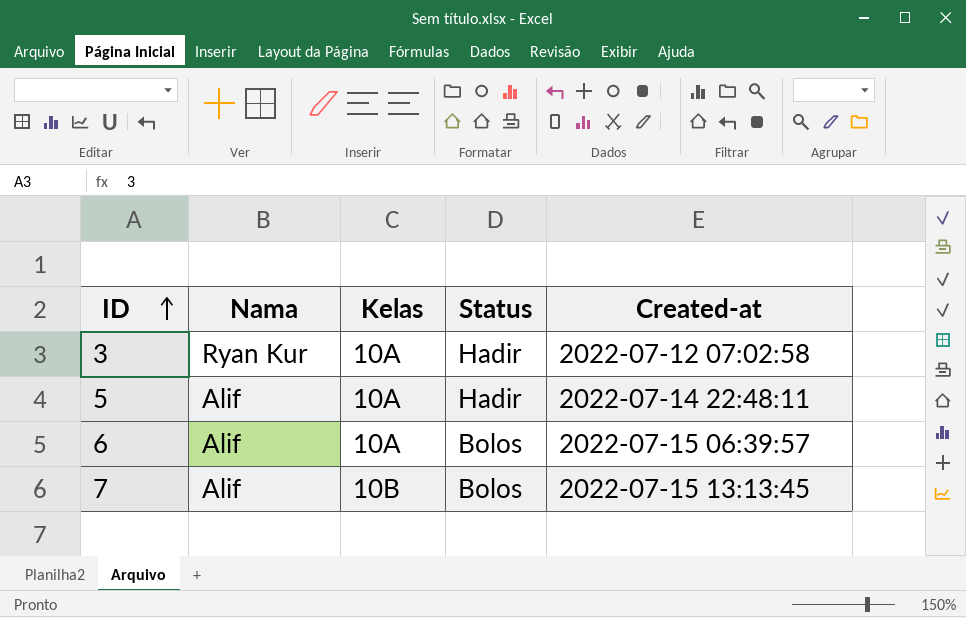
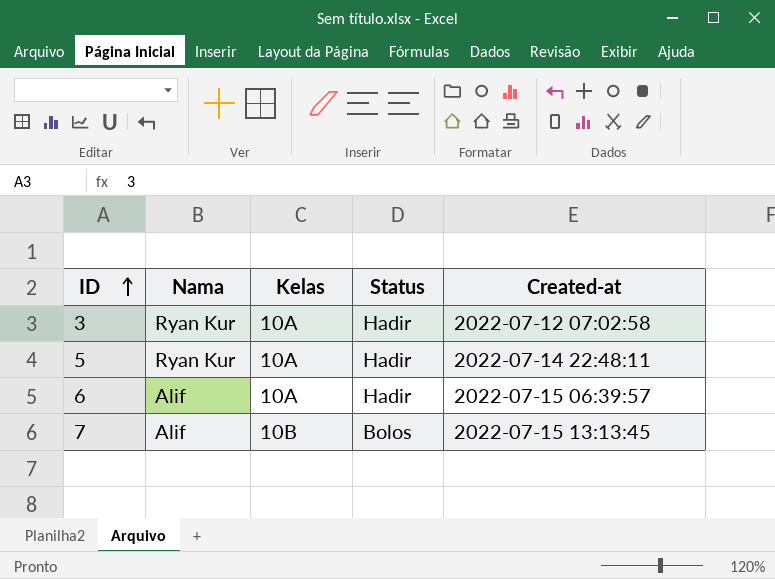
5 | Nama: Alif -> Ryan Kur
6 | Status: Bolos -> Hadir

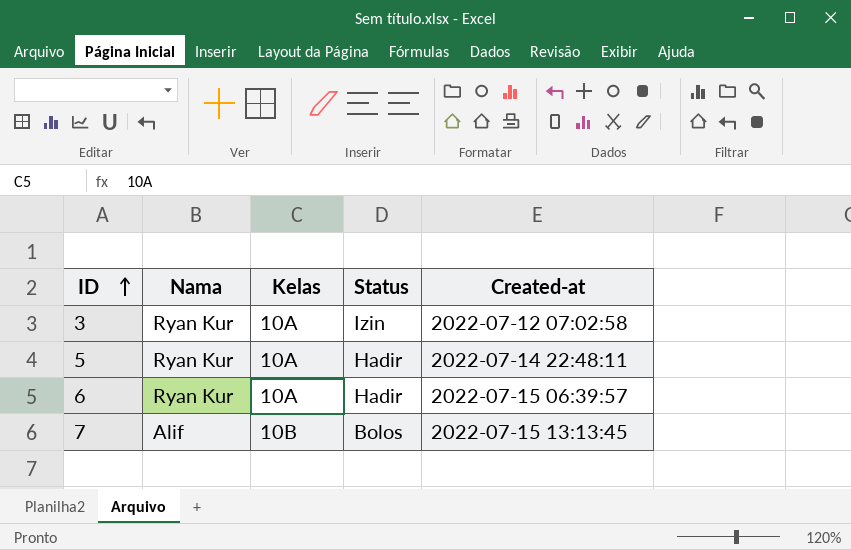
3 | Status: Hadir -> Izin
6 | Nama: Alif -> Ryan Kur

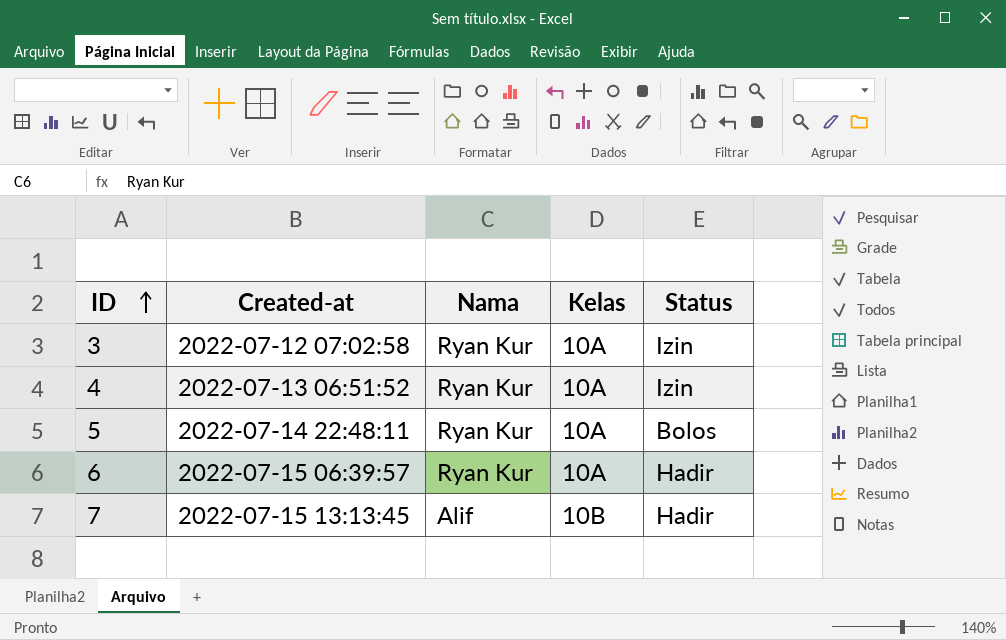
column Created-at | position: 5 -> 2
row 4: none -> 2022-07-13 06:51:52 | Ryan Kur | 10A | Izin
5 | Status: Hadir -> Bolos
7 | Status: Bolos -> Hadir

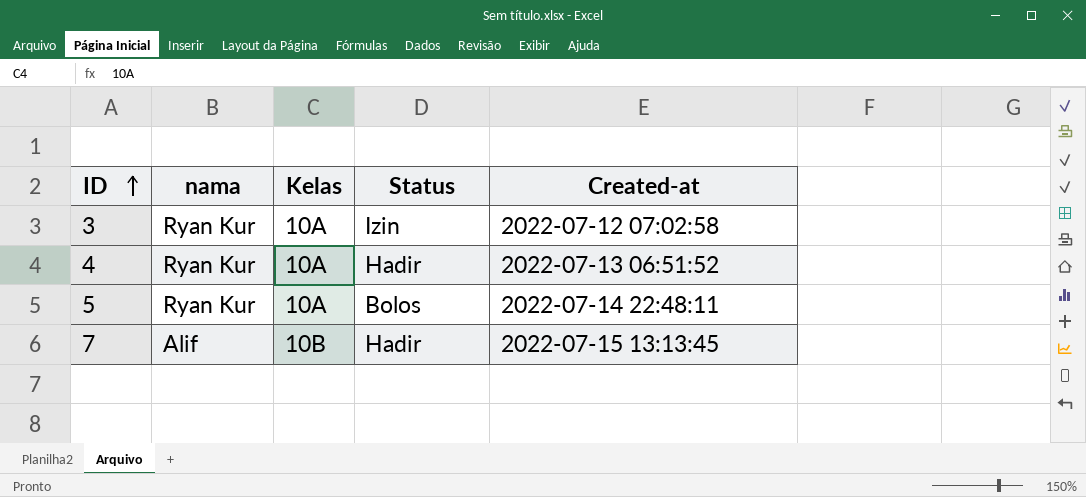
column name: Nama -> nama
column Created-at | position: 2 -> 5
row 6: 2022-07-15 06:39:57 | Ryan Kur | 10A | Hadir -> none
4 | Status: Izin -> Hadir

